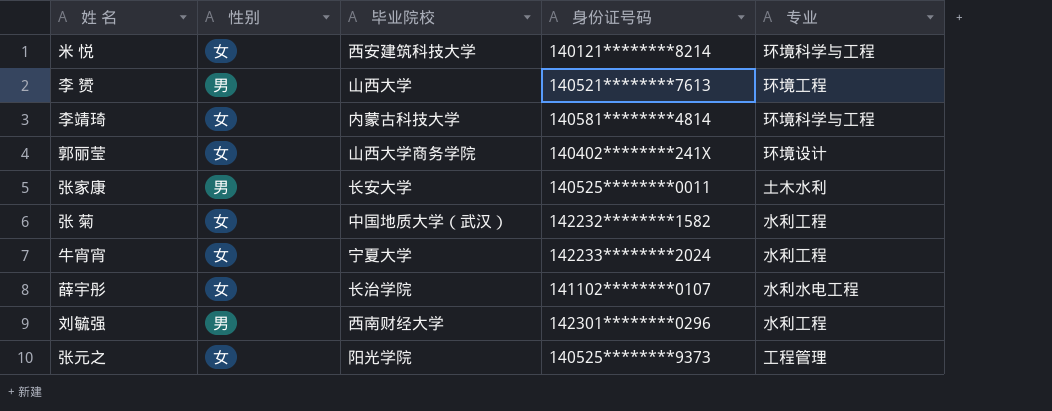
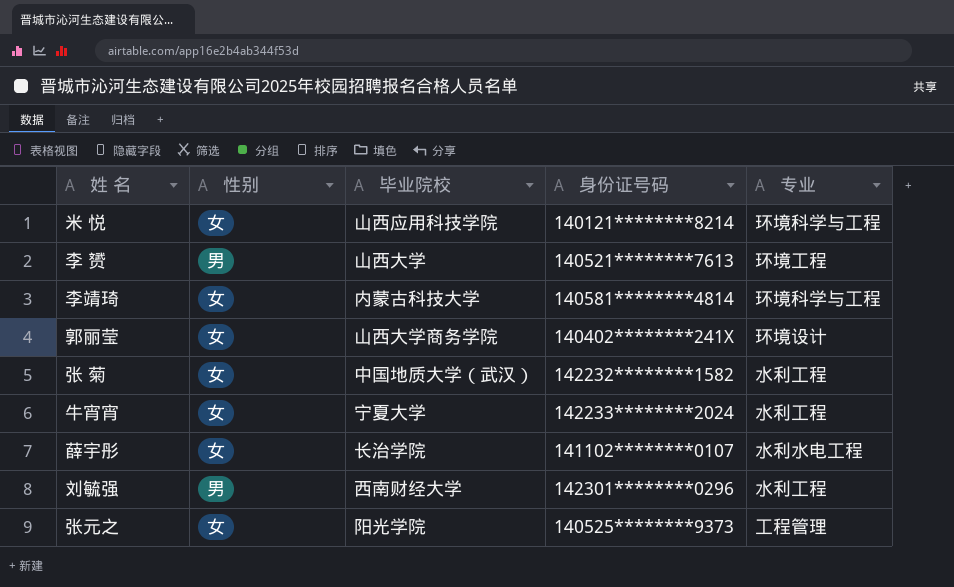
row 张家康: 男 | 长安大学 | 140525********0011 | 土木水利 -> none
米 悦 | 毕业院校: 西安建筑科技大学 -> 山西应用科技学院

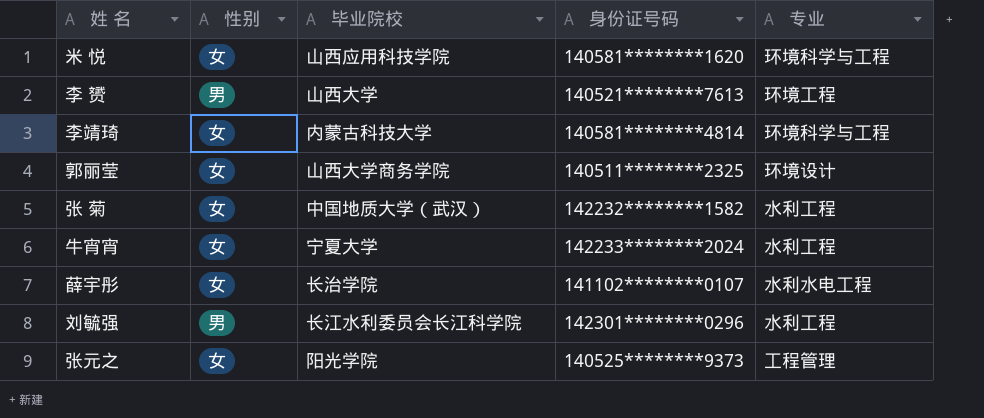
米 悦 | 身份证号码: 140121********8214 -> 140581********1620
郭丽莹 | 身份证号码: 140402********241X -> 140511********2325
刘毓强 | 毕业院校: 西南财经大学 -> 长江水利委员会长江科学院

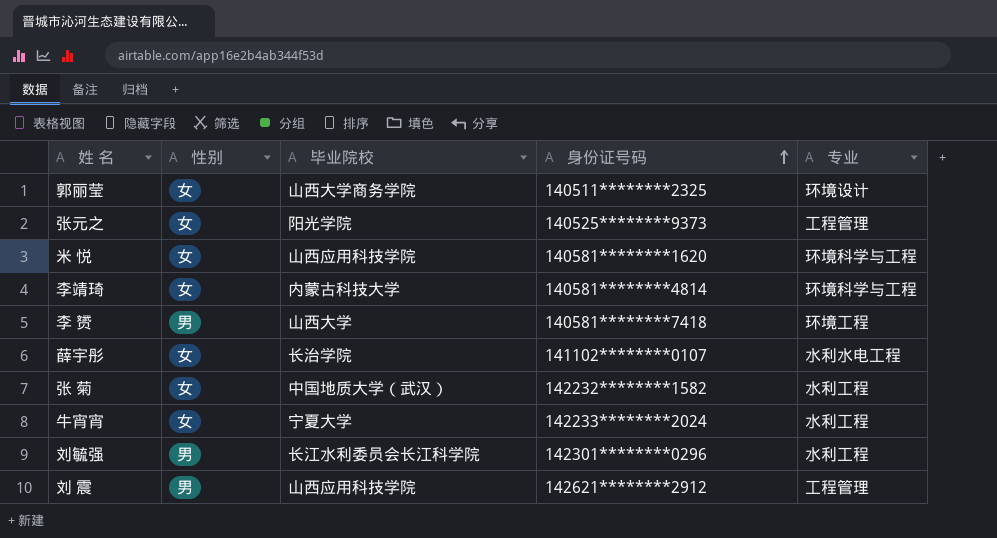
row order: none -> 身份证号码 ascending
李 赟 | 身份证号码: 140521********7613 -> 140581********7418
row 刘 震: none -> 男 | 山西应用科技学院 | 142621********2912 | 工程管理

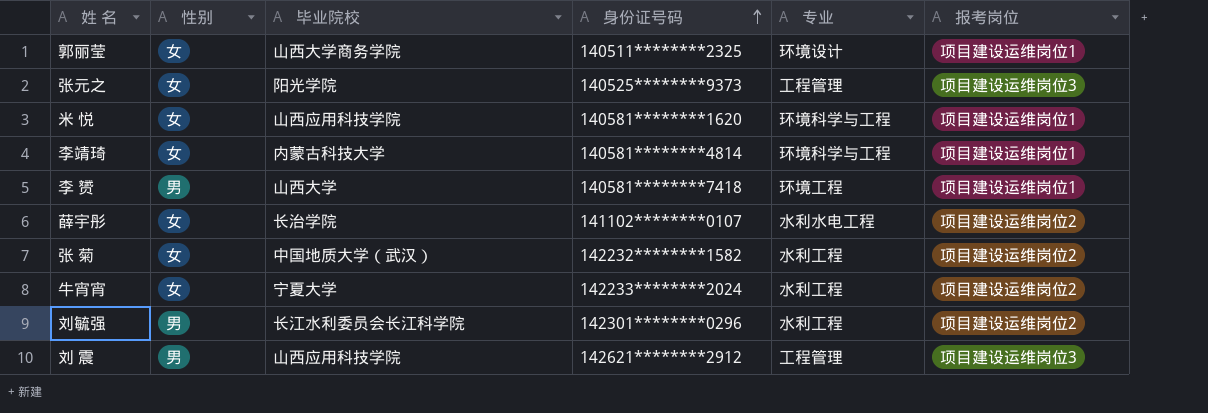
column 报考岗位 | position: none -> 6

